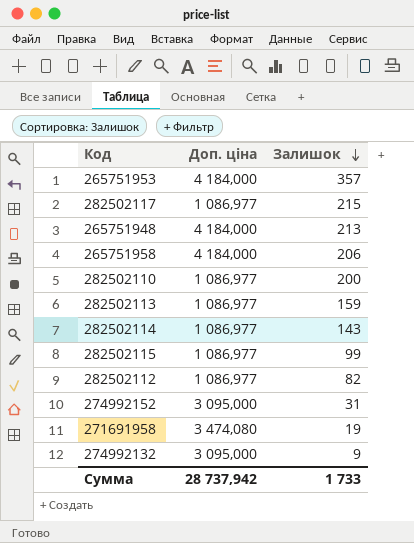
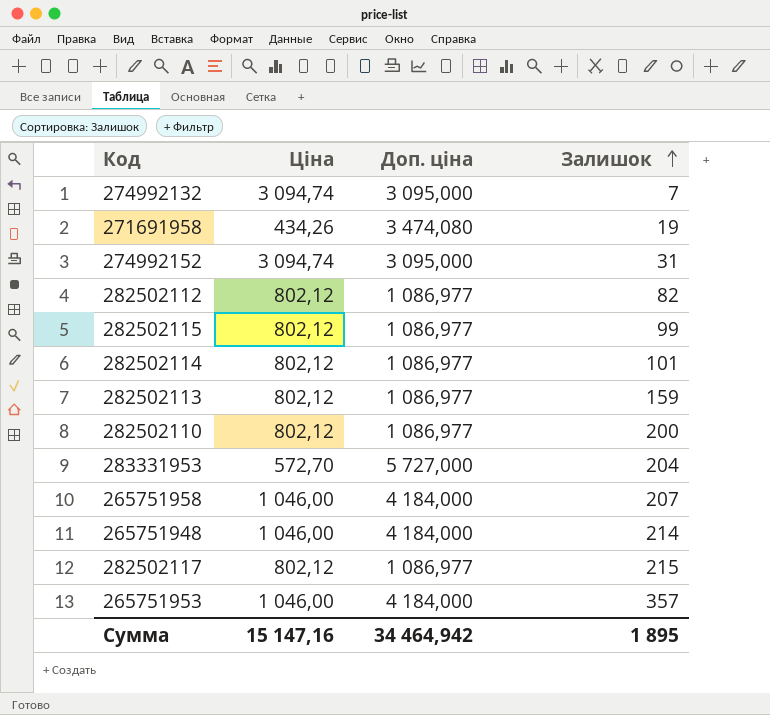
row order: Залишок descending -> Залишок ascending
column Ціна | position: none -> 2
274992132 | Залишок: 9 -> 7
282502114 | Залишок: 143 -> 101
row 283331953: none -> 572,70 | 5 727,000 | 204
265751958 | Залишок: 206 -> 207
265751948 | Залишок: 213 -> 214
Сумма | Доп. ціна: 28 737,942 -> 34 464,942
Сумма | Залишок: 1 733 -> 1 895

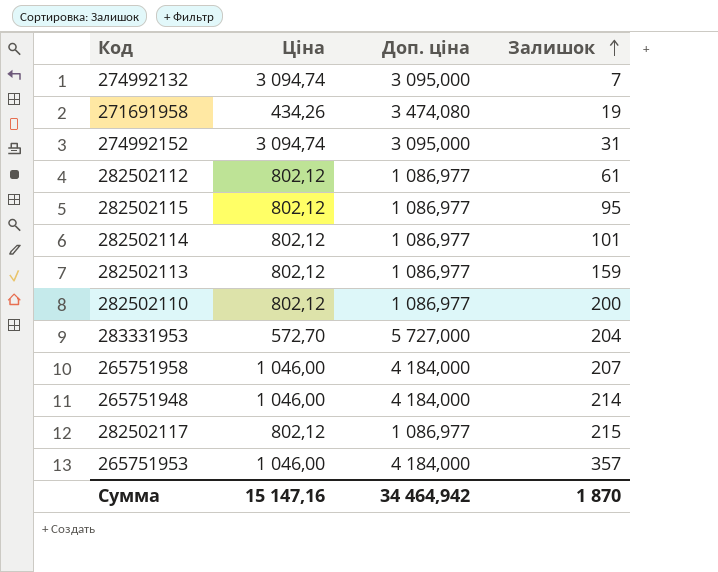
282502112 | Залишок: 82 -> 61
282502115 | Залишок: 99 -> 95
Сумма | Залишок: 1 895 -> 1 870

